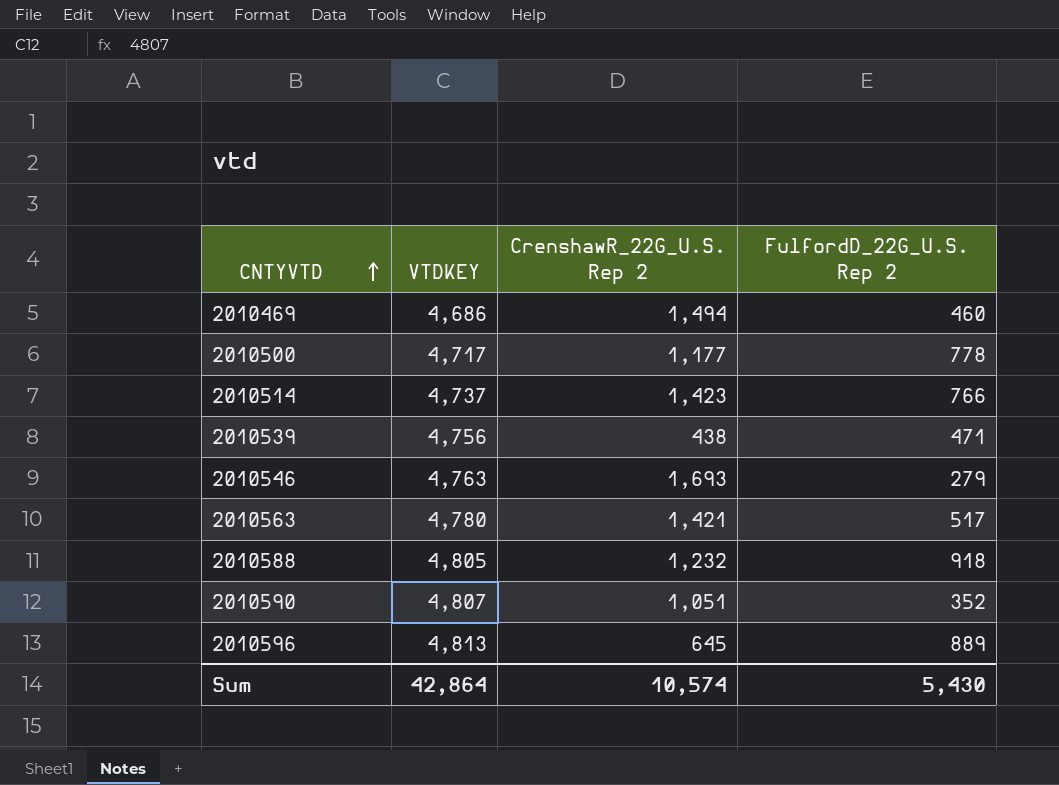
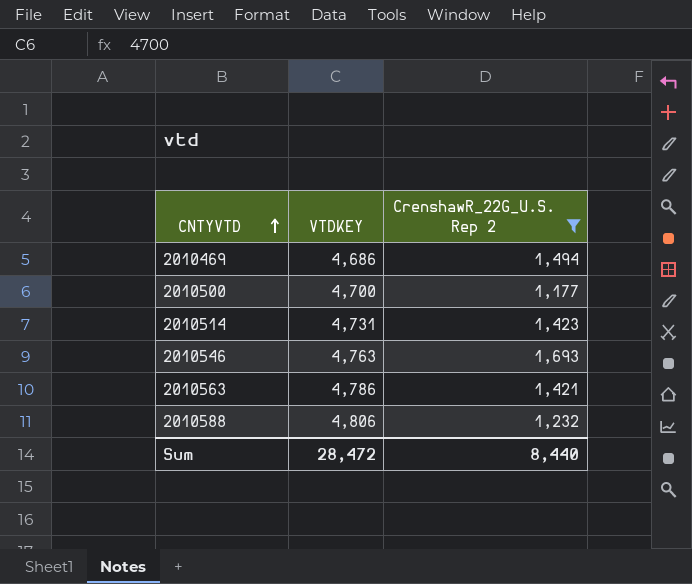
filter: none -> CrenshawR_22G_U.S. Rep 2 >= 1,177
column FulfordD_22G_U.S. Rep 2 | position: 4 -> none
2010500 | VTDKEY: 4,717 -> 4,700
2010514 | VTDKEY: 4,737 -> 4,731
2010563 | VTDKEY: 4,780 -> 4,786
2010588 | VTDKEY: 4,805 -> 4,806
Sum | VTDKEY: 42,864 -> 28,472
Sum | CrenshawR_22G_U.S. Rep 2: 10,574 -> 8,440

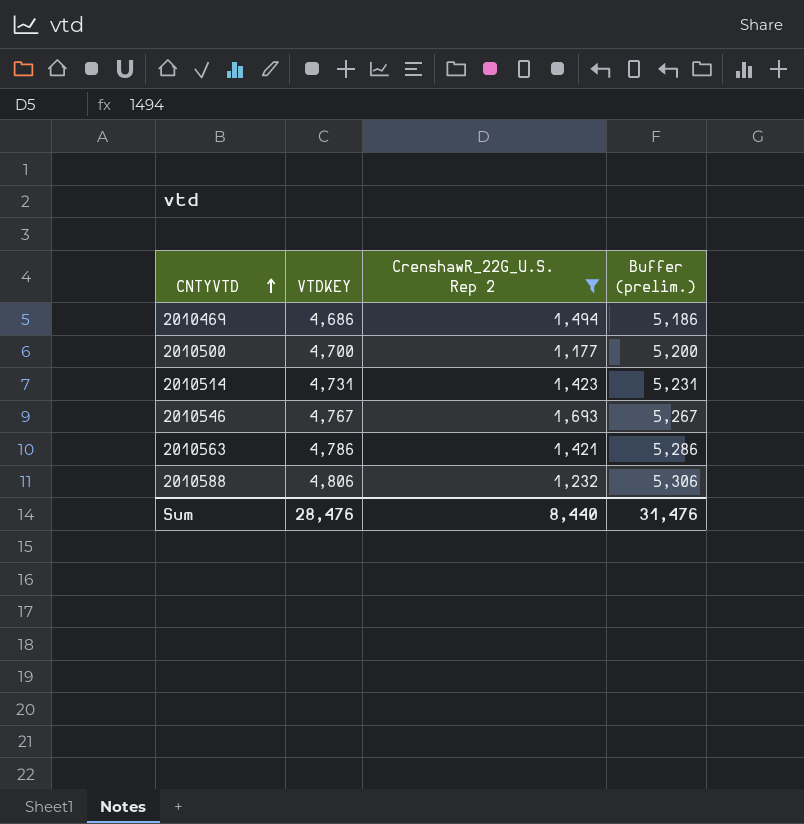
column Buffer (prelim.) | formula: none -> [VTDKEY] + 500
2010546 | VTDKEY: 4,763 -> 4,767
Sum | VTDKEY: 28,472 -> 28,476

